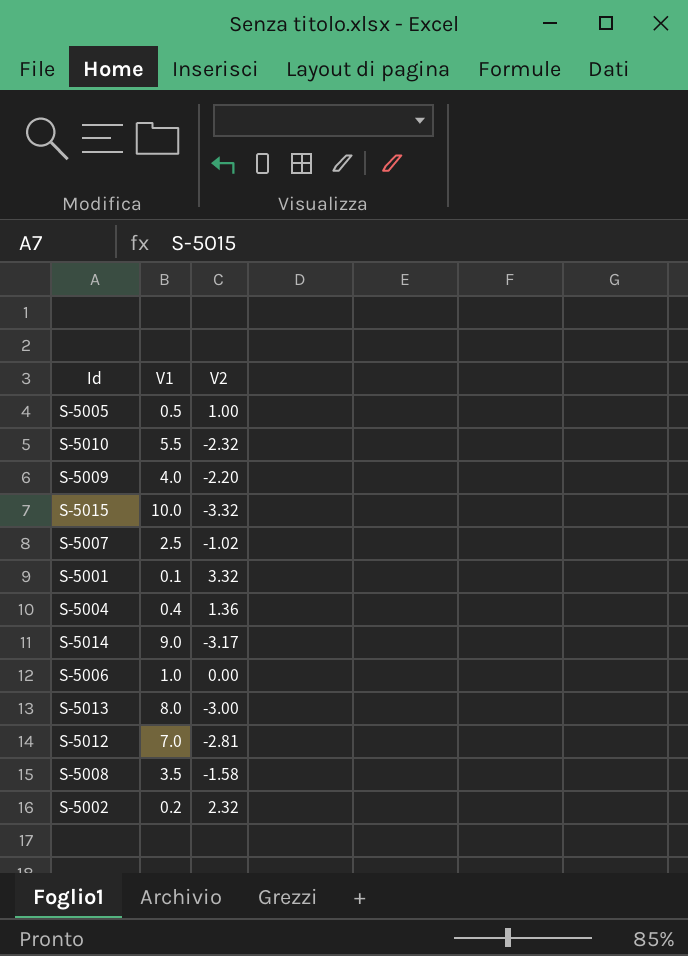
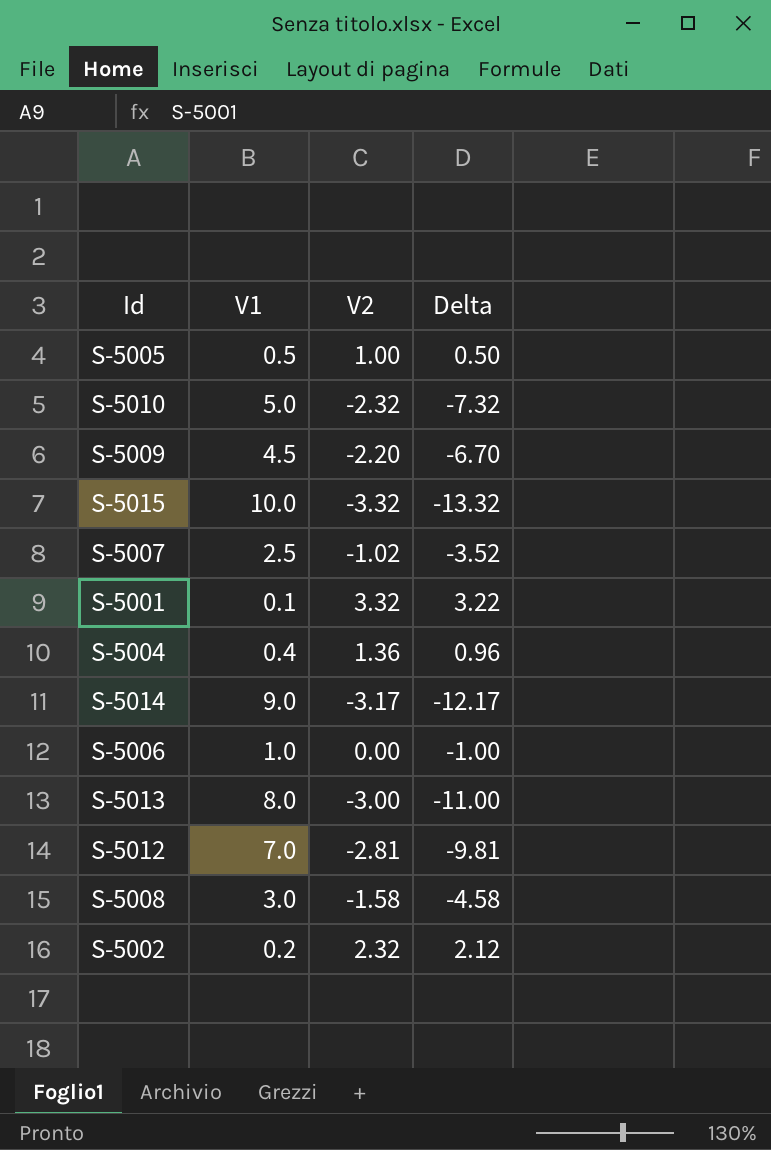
column Delta | formula: none -> [V2] - [V1]
S-5010 | V1: 5.5 -> 5.0
S-5009 | V1: 4.0 -> 4.5
S-5008 | V1: 3.5 -> 3.0

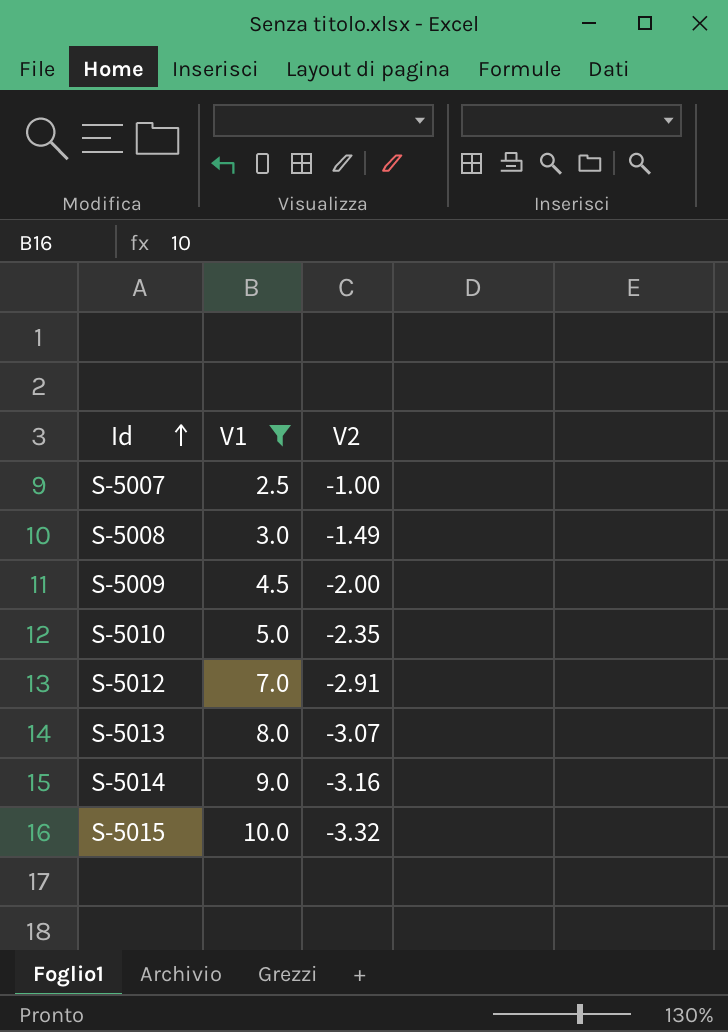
filter: none -> V1 >= 2.5
row order: none -> Id ascending
column Delta | formula: [V2] - [V1] -> none
S-5007 | V2: -1.02 -> -1.00
S-5008 | V2: -1.58 -> -1.49
S-5009 | V2: -2.20 -> -2.00
S-5010 | V2: -2.32 -> -2.35
S-5012 | V2: -2.81 -> -2.91
S-5013 | V2: -3.00 -> -3.07
S-5014 | V2: -3.17 -> -3.16

